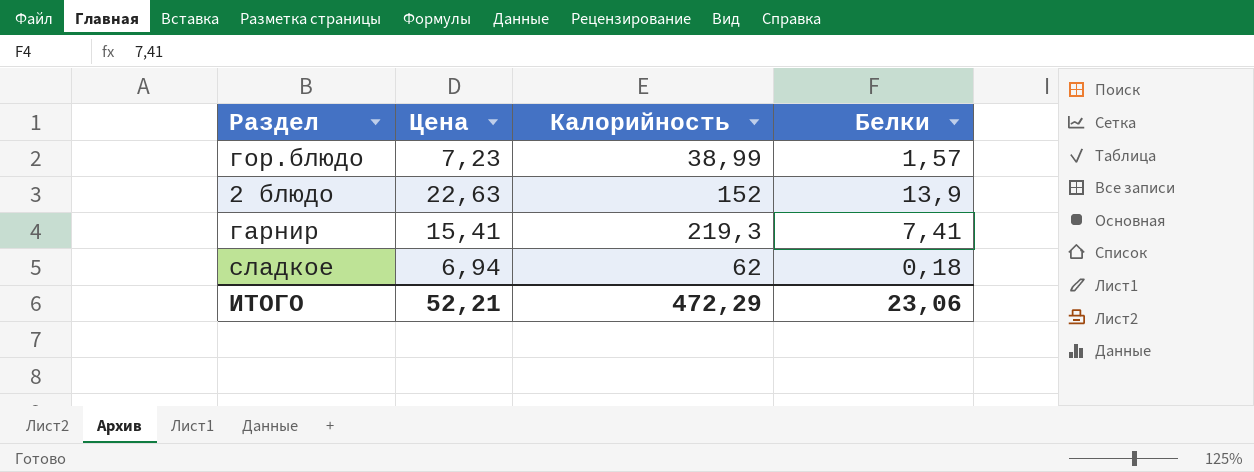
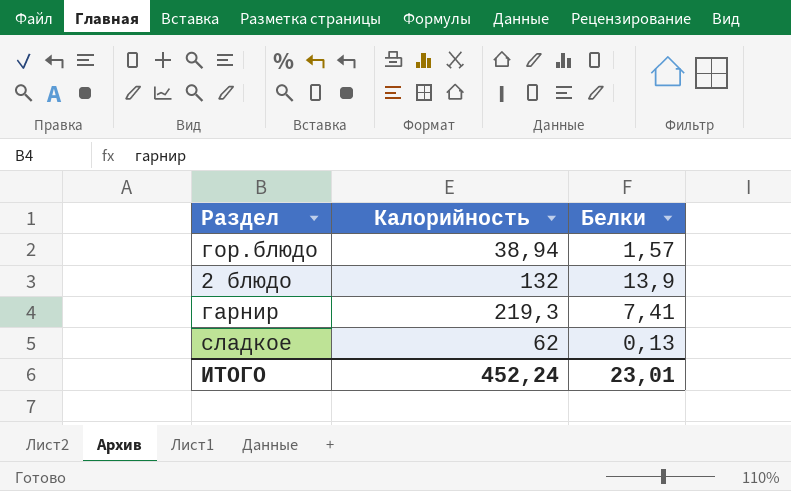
column Цена | position: 2 -> none
гор.блюдо | Калорийность: 38,99 -> 38,94
2 блюдо | Калорийность: 152 -> 132
сладкое | Белки: 0,18 -> 0,13
ИТОГО | Калорийность: 472,29 -> 452,24
ИТОГО | Белки: 23,06 -> 23,01

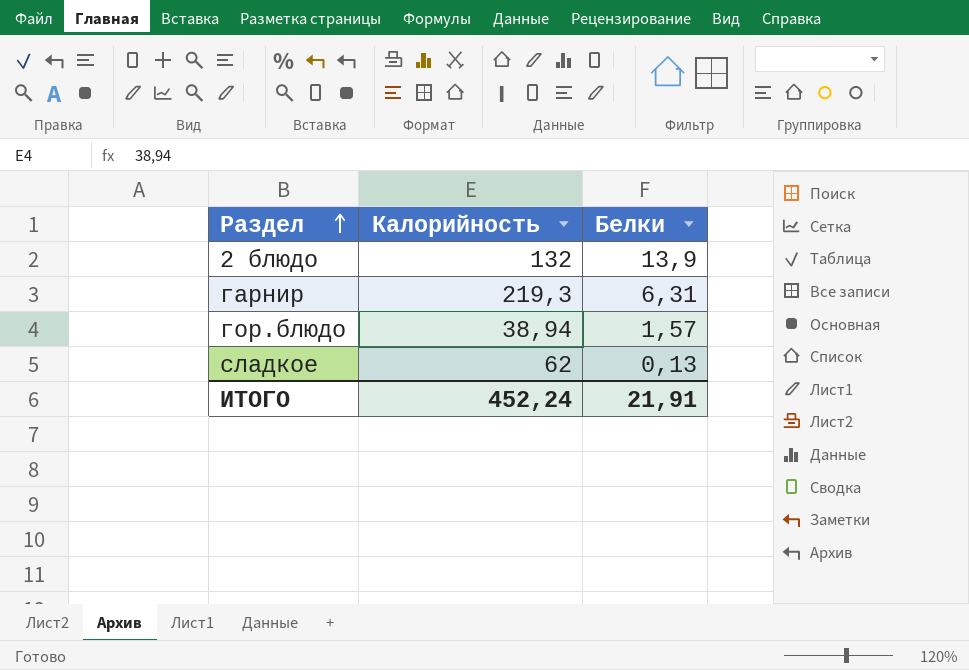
row order: none -> Раздел ascending
гарнир | Белки: 7,41 -> 6,31
ИТОГО | Белки: 23,01 -> 21,91

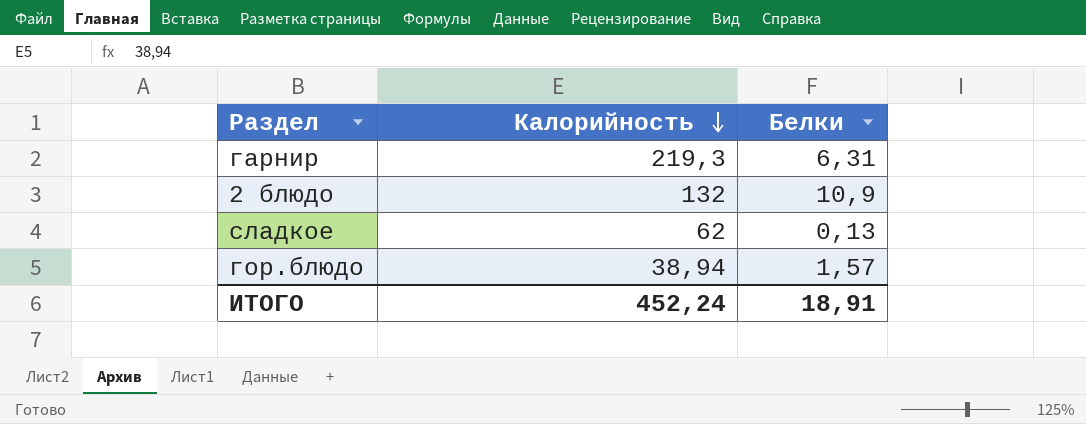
row order: Раздел ascending -> Калорийность descending
2 блюдо | Белки: 13,9 -> 10,9
ИТОГО | Белки: 21,91 -> 18,91

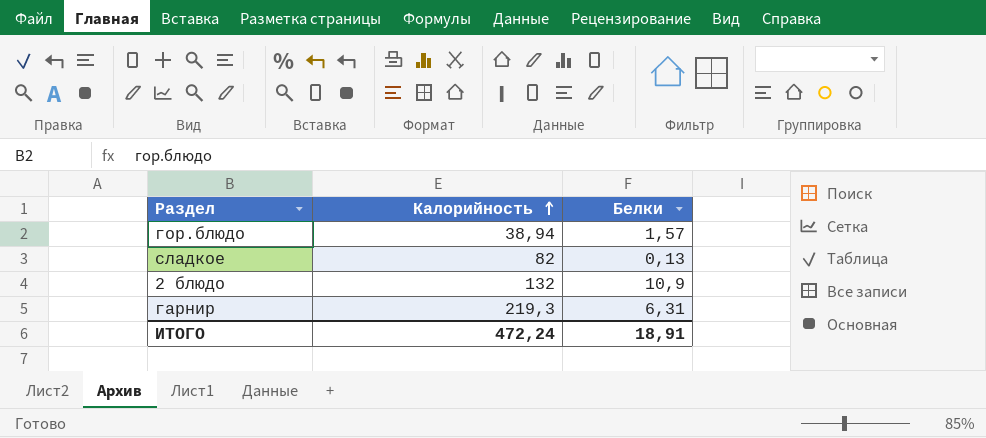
row order: Калорийность descending -> Калорийность ascending
сладкое | Калорийность: 62 -> 82
ИТОГО | Калорийность: 452,24 -> 472,24

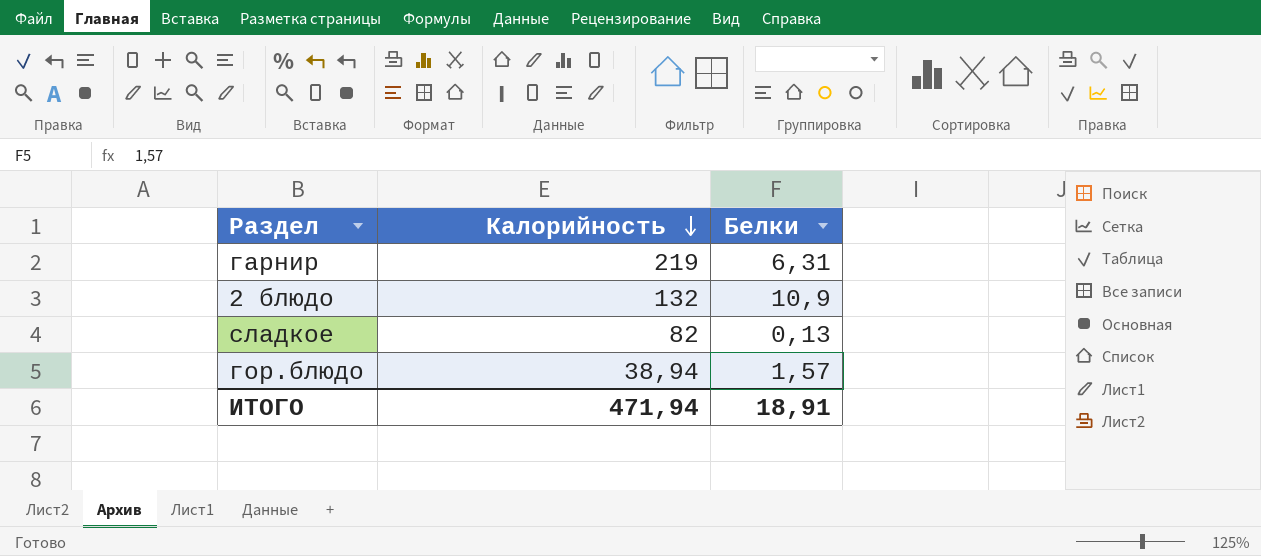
row order: Калорийность ascending -> Калорийность descending
гарнир | Калорийность: 219,3 -> 219
ИТОГО | Калорийность: 472,24 -> 471,94

